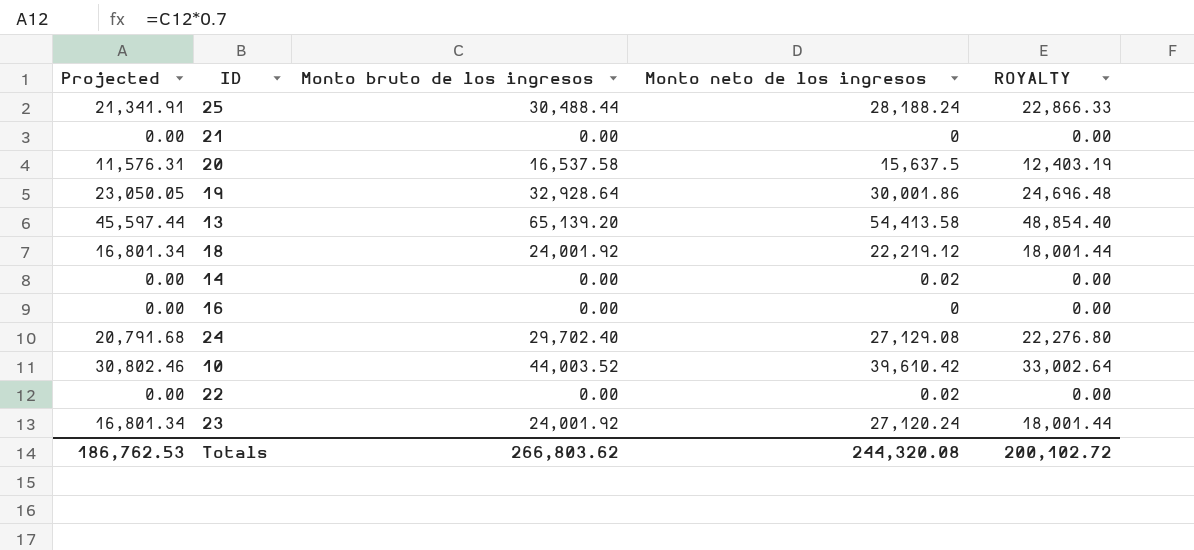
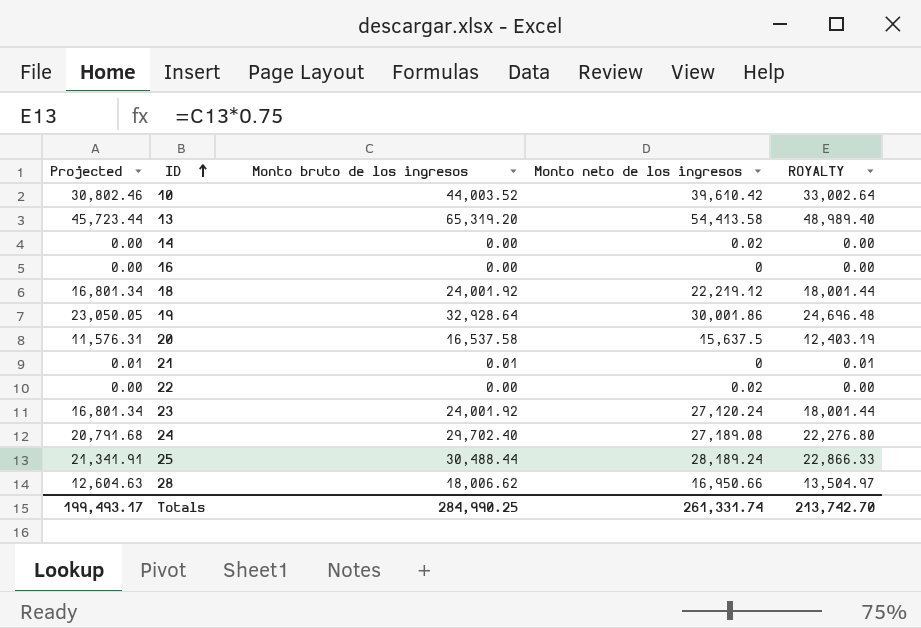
row order: none -> ID ascending
13 | Projected: 45,597.44 -> 45,723.44
13 | Monto bruto de los ingresos: 65,139.20 -> 65,319.20
13 | ROYALTY: 48,854.40 -> 48,989.40
21 | Projected: 0.00 -> 0.01
21 | Monto bruto de los ingresos: 0.00 -> 0.01
21 | ROYALTY: 0.00 -> 0.01
24 | Monto neto de los ingresos: 27,129.08 -> 27,189.08
25 | Monto neto de los ingresos: 28,188.24 -> 28,189.24
row 28: none -> 12,604.63 | 18,006.62 | 16,950.66 | 13,504.97
Totals | Projected: 186,762.53 -> 199,493.17
Totals | Monto bruto de los ingresos: 266,803.62 -> 284,990.25
Totals | Monto neto de los ingresos: 244,320.08 -> 261,331.74
Totals | ROYALTY: 200,102.72 -> 213,742.70

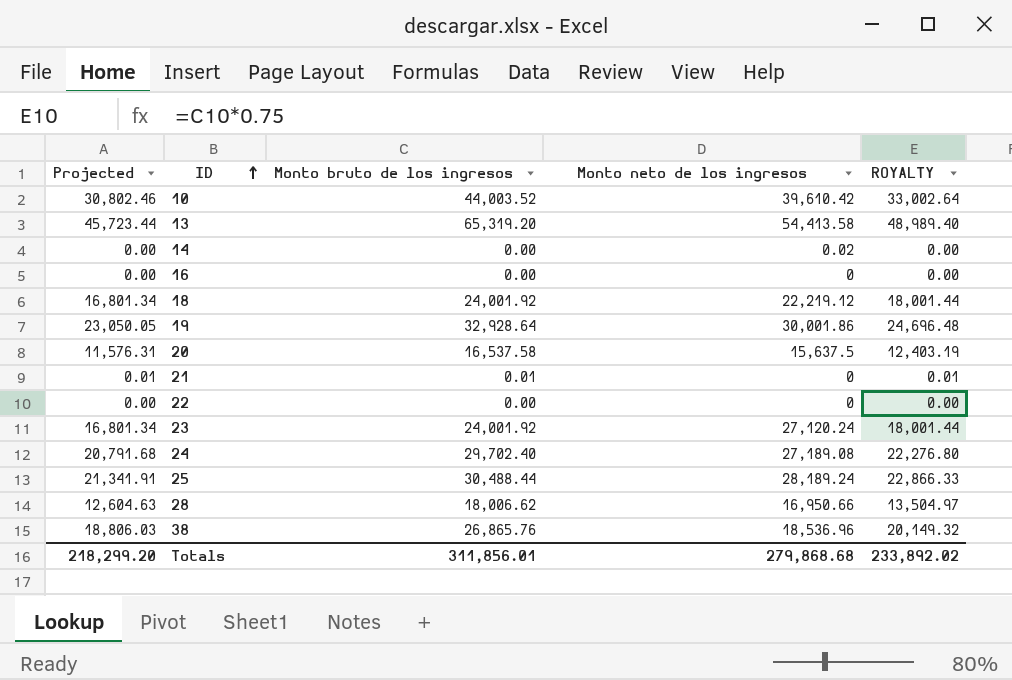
22 | Monto neto de los ingresos: 0.02 -> 0
row 38: none -> 18,806.03 | 26,865.76 | 18,536.96 | 20,149.32
Totals | Projected: 199,493.17 -> 218,299.20
Totals | Monto bruto de los ingresos: 284,990.25 -> 311,856.01
Totals | Monto neto de los ingresos: 261,331.74 -> 279,868.68
Totals | ROYALTY: 213,742.70 -> 233,892.02

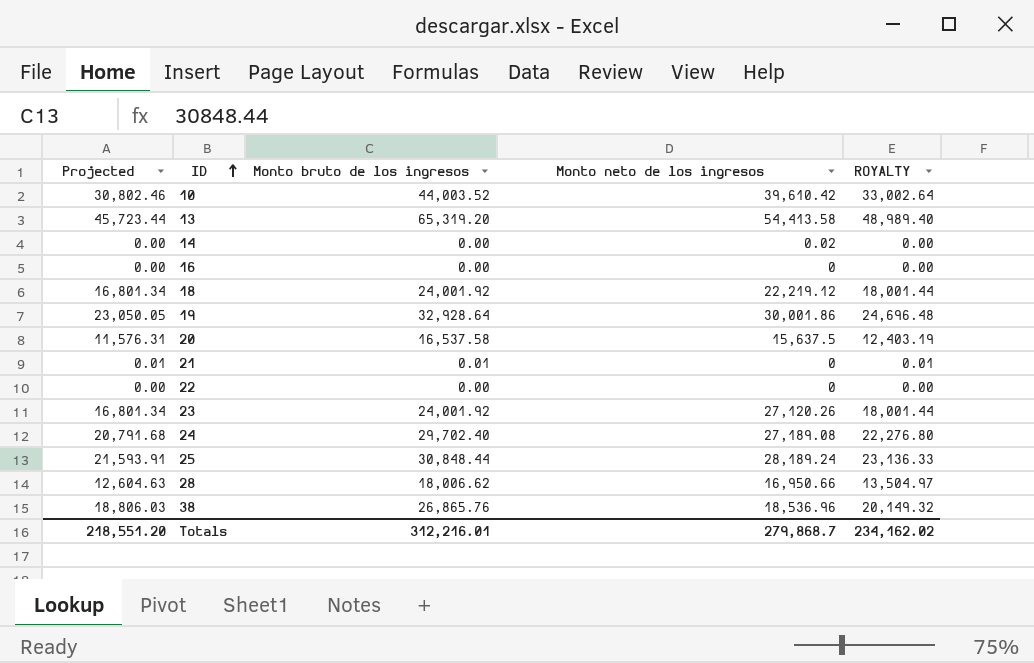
23 | Monto neto de los ingresos: 27,120.24 -> 27,120.26
25 | Projected: 21,341.91 -> 21,593.91
25 | Monto bruto de los ingresos: 30,488.44 -> 30,848.44
25 | ROYALTY: 22,866.33 -> 23,136.33
Totals | Projected: 218,299.20 -> 218,551.20
Totals | Monto bruto de los ingresos: 311,856.01 -> 312,216.01
Totals | Monto neto de los ingresos: 279,868.68 -> 279,868.7
Totals | ROYALTY: 233,892.02 -> 234,162.02

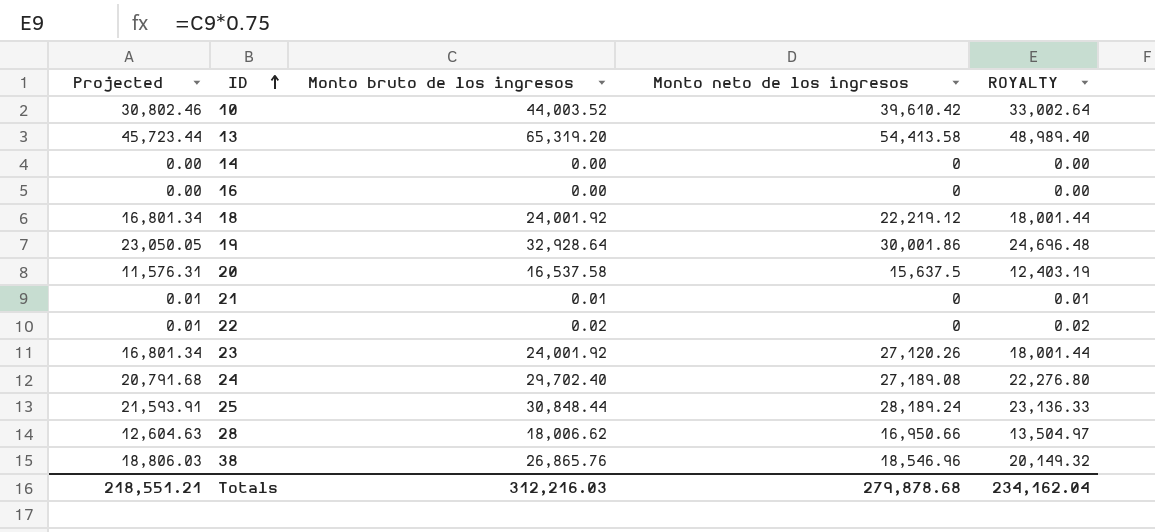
14 | Monto neto de los ingresos: 0.02 -> 0
22 | Projected: 0.00 -> 0.01
22 | Monto bruto de los ingresos: 0.00 -> 0.02
22 | ROYALTY: 0.00 -> 0.02
38 | Monto neto de los ingresos: 18,536.96 -> 18,546.96
Totals | Projected: 218,551.20 -> 218,551.21
Totals | Monto bruto de los ingresos: 312,216.01 -> 312,216.03
Totals | Monto neto de los ingresos: 279,868.7 -> 279,878.68
Totals | ROYALTY: 234,162.02 -> 234,162.04

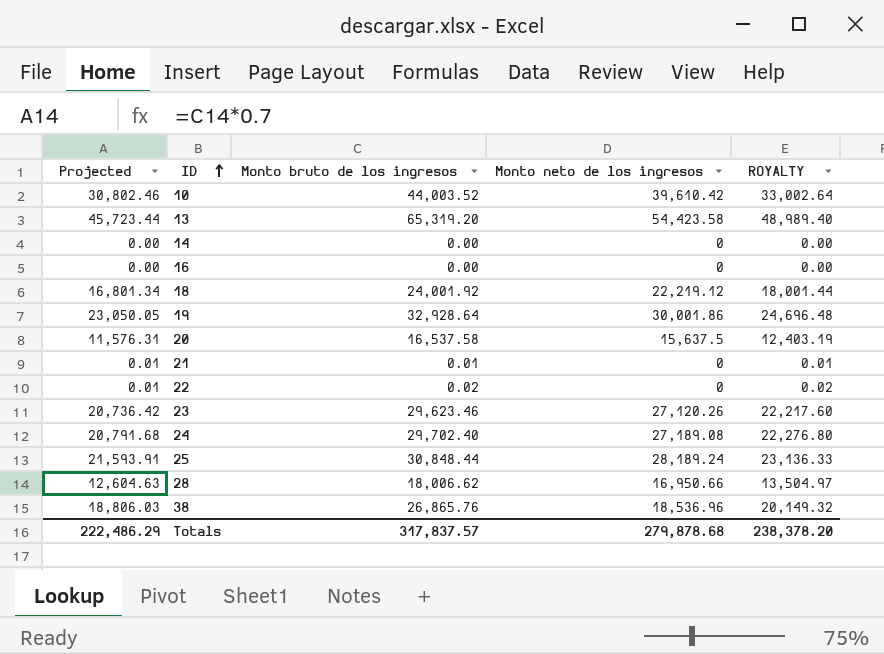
13 | Monto neto de los ingresos: 54,413.58 -> 54,423.58
23 | Projected: 16,801.34 -> 20,736.42
23 | Monto bruto de los ingresos: 24,001.92 -> 29,623.46
23 | ROYALTY: 18,001.44 -> 22,217.60
38 | Monto neto de los ingresos: 18,546.96 -> 18,536.96
Totals | Projected: 218,551.21 -> 222,486.29
Totals | Monto bruto de los ingresos: 312,216.03 -> 317,837.57
Totals | ROYALTY: 234,162.04 -> 238,378.20

